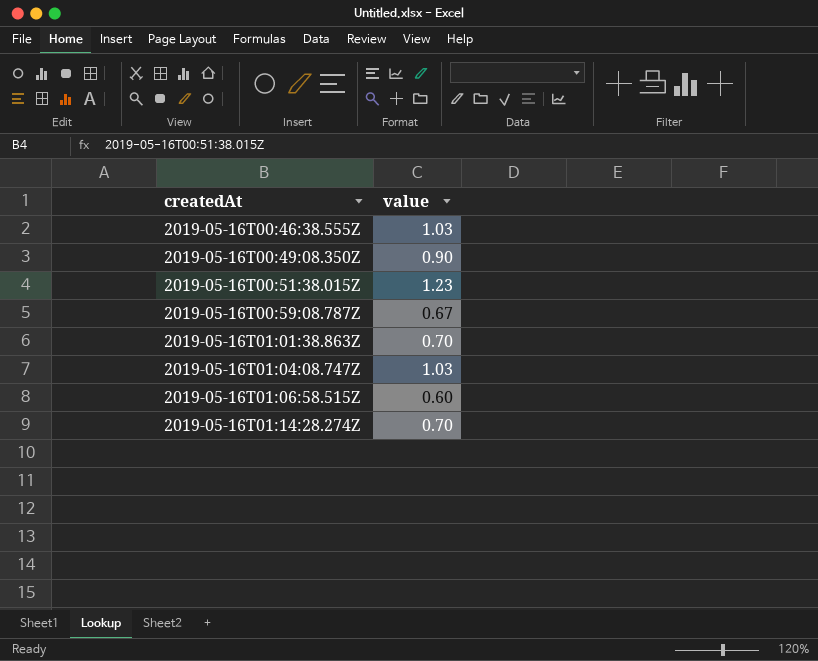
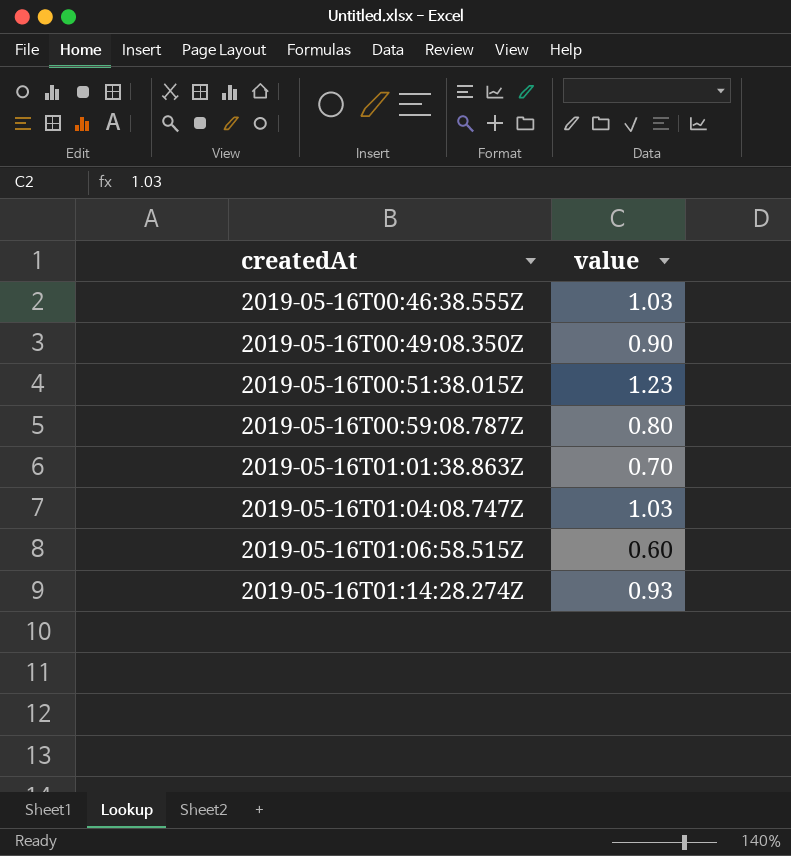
2019-05-16T00:59:08.787Z | value: 0.67 -> 0.80
2019-05-16T01:14:28.274Z | value: 0.70 -> 0.93

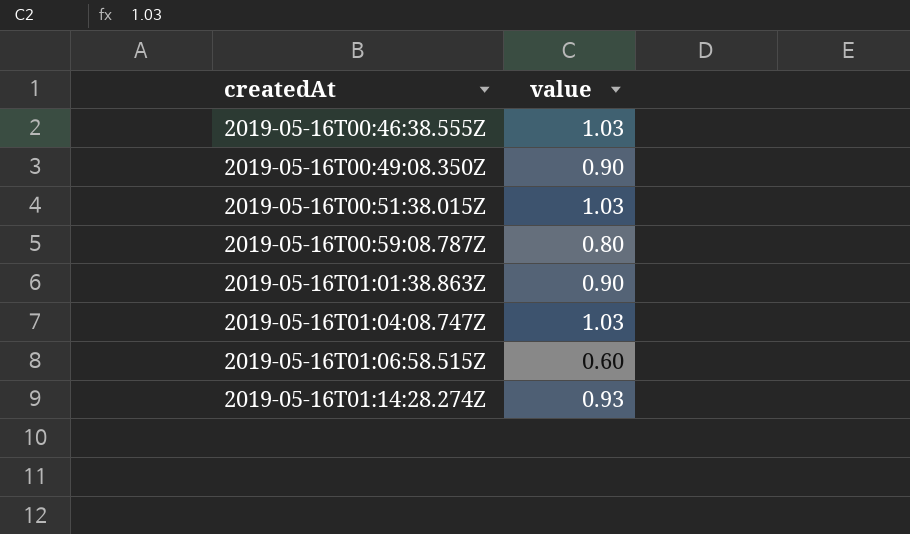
2019-05-16T00:51:38.015Z | value: 1.23 -> 1.03
2019-05-16T01:01:38.863Z | value: 0.70 -> 0.90

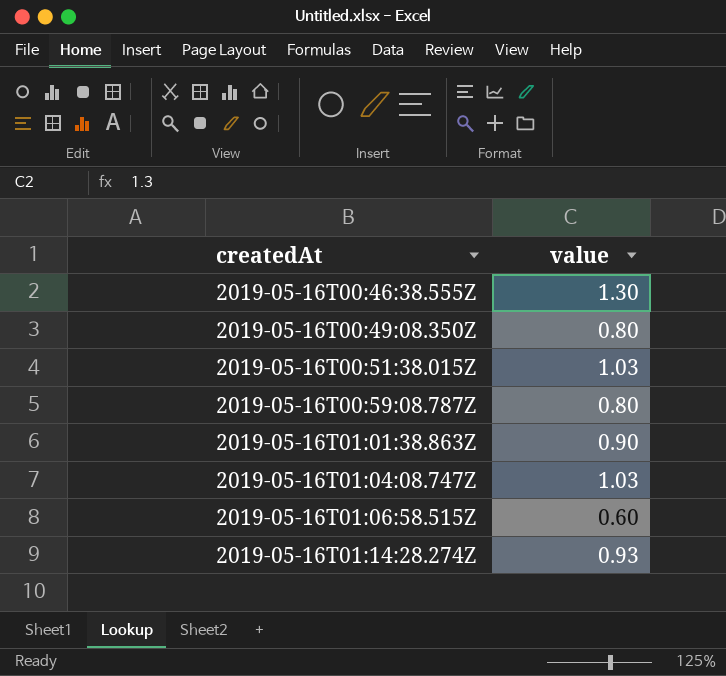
2019-05-16T00:46:38.555Z | value: 1.03 -> 1.30
2019-05-16T00:49:08.350Z | value: 0.90 -> 0.80

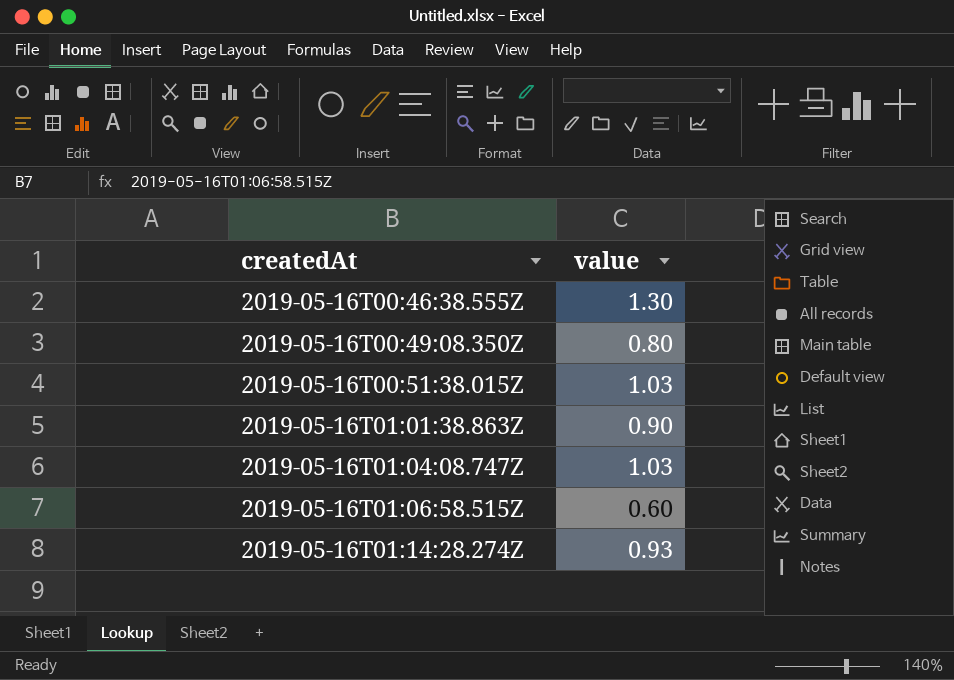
row 2019-05-16T00:59:08.787Z: 0.80 -> none

